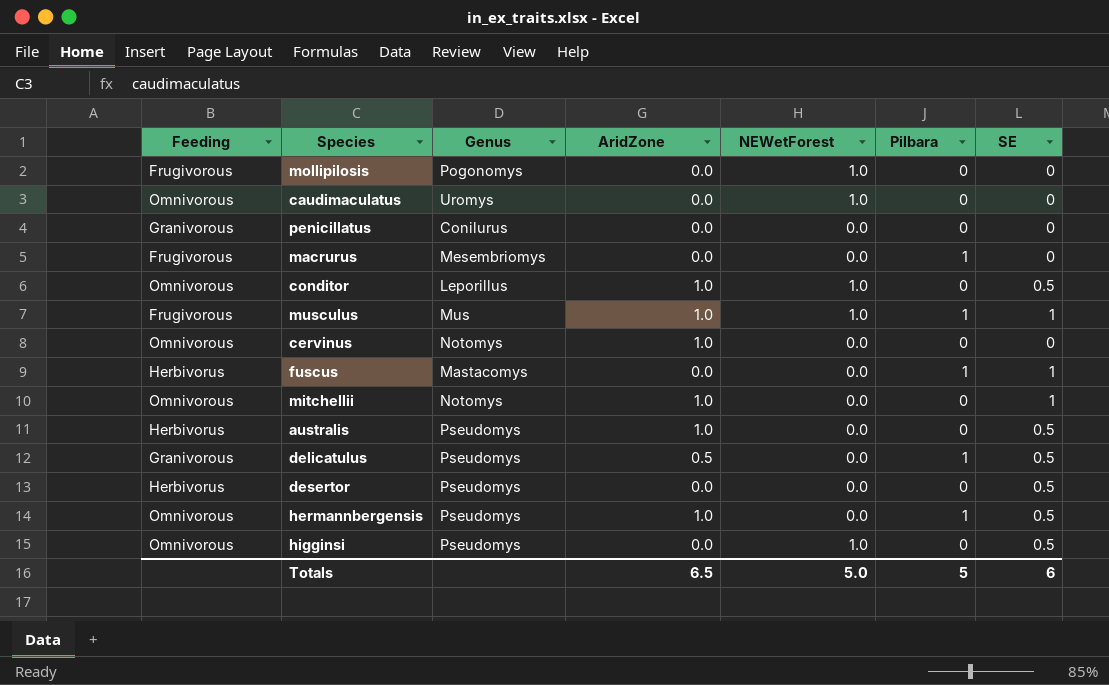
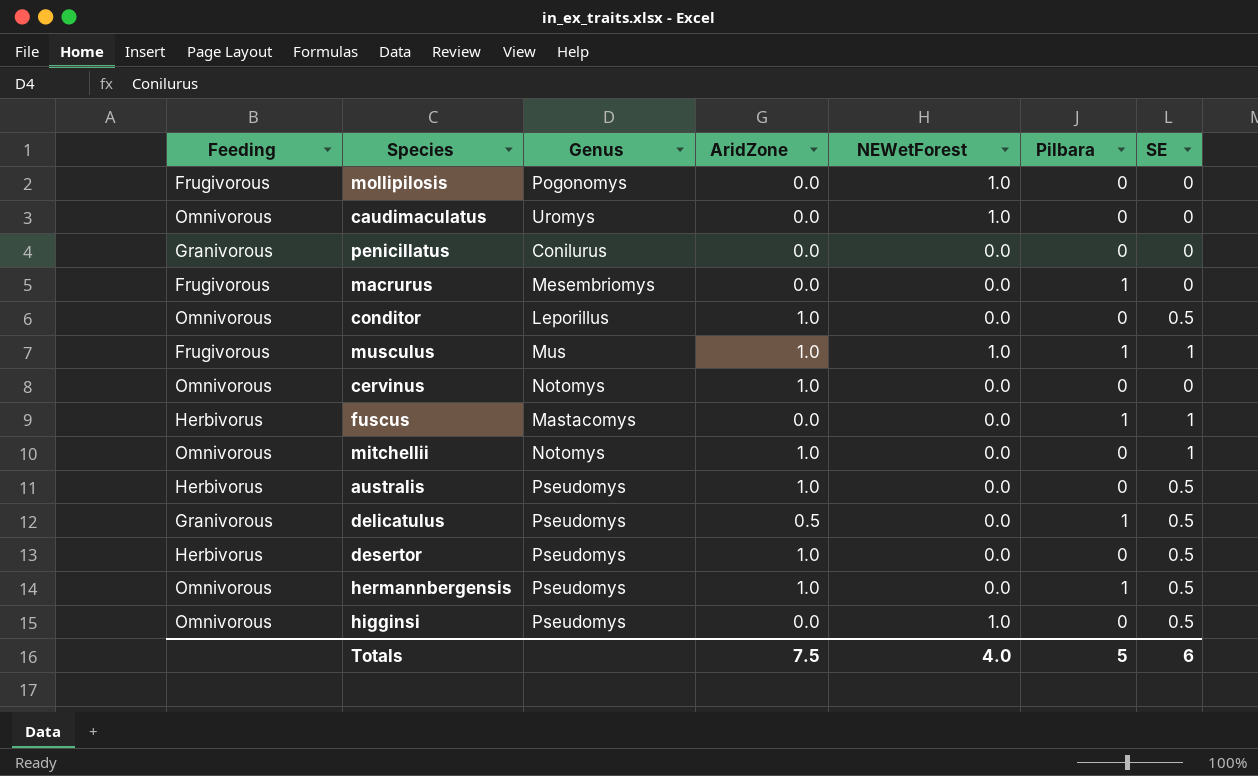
conditor | NEWetForest: 1.0 -> 0.0
desertor | AridZone: 0.0 -> 1.0
Totals | AridZone: 6.5 -> 7.5
Totals | NEWetForest: 5.0 -> 4.0

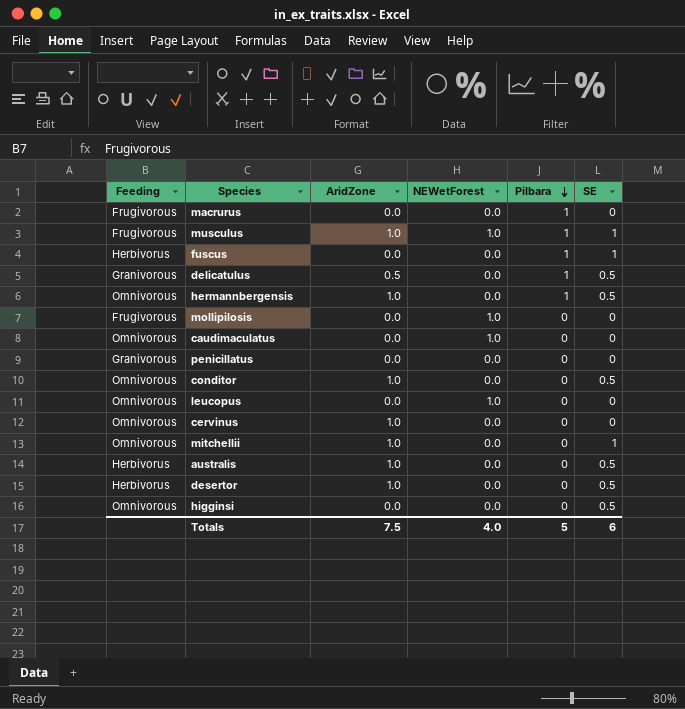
row order: none -> Pilbara descending
column Genus | position: 3 -> none
row leucopus: none -> Omnivorous | 0.0 | 1.0 | 0 | 0
higginsi | NEWetForest: 1.0 -> 0.0

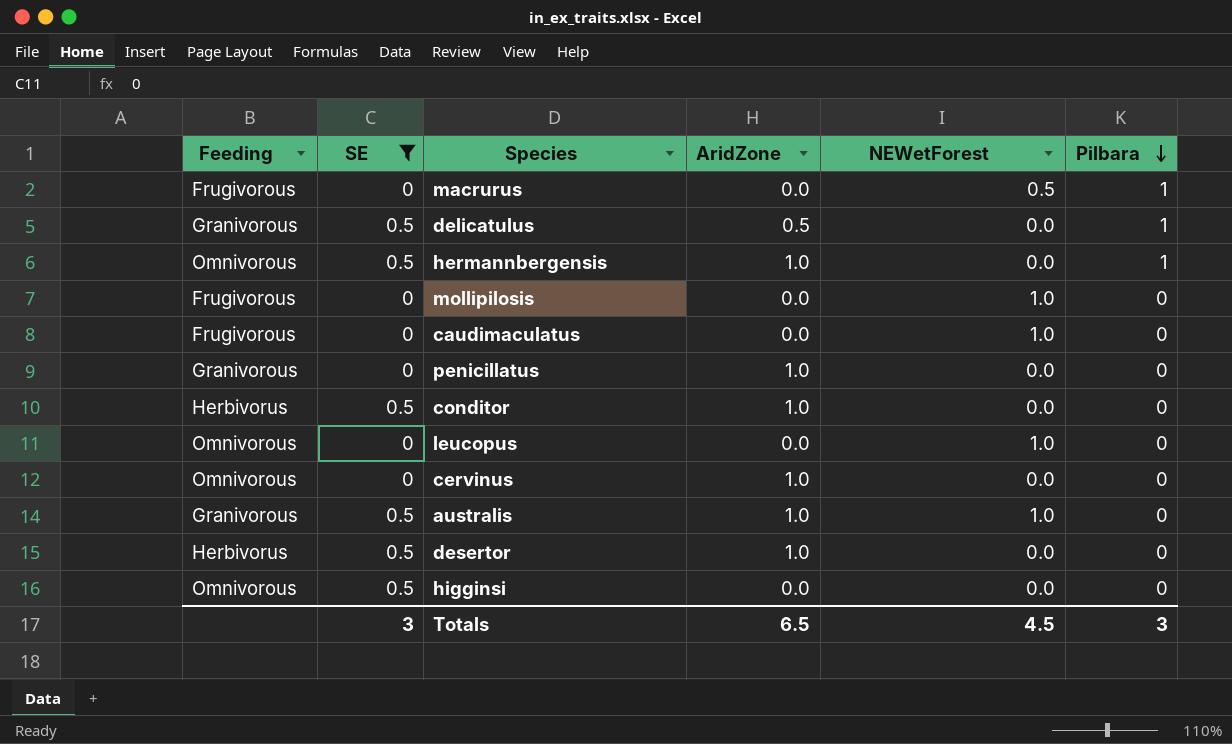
filter: none -> SE != 1
column SE | position: 6 -> 2
macrurus | NEWetForest: 0.0 -> 0.5
caudimaculatus | Feeding: Omnivorous -> Frugivorous
penicillatus | AridZone: 0.0 -> 1.0
conditor | Feeding: Omnivorous -> Herbivorus
australis | Feeding: Herbivorus -> Granivorous
australis | NEWetForest: 0.0 -> 1.0
Totals | SE: 6 -> 3
Totals | AridZone: 7.5 -> 6.5
Totals | NEWetForest: 4.0 -> 4.5
Totals | Pilbara: 5 -> 3

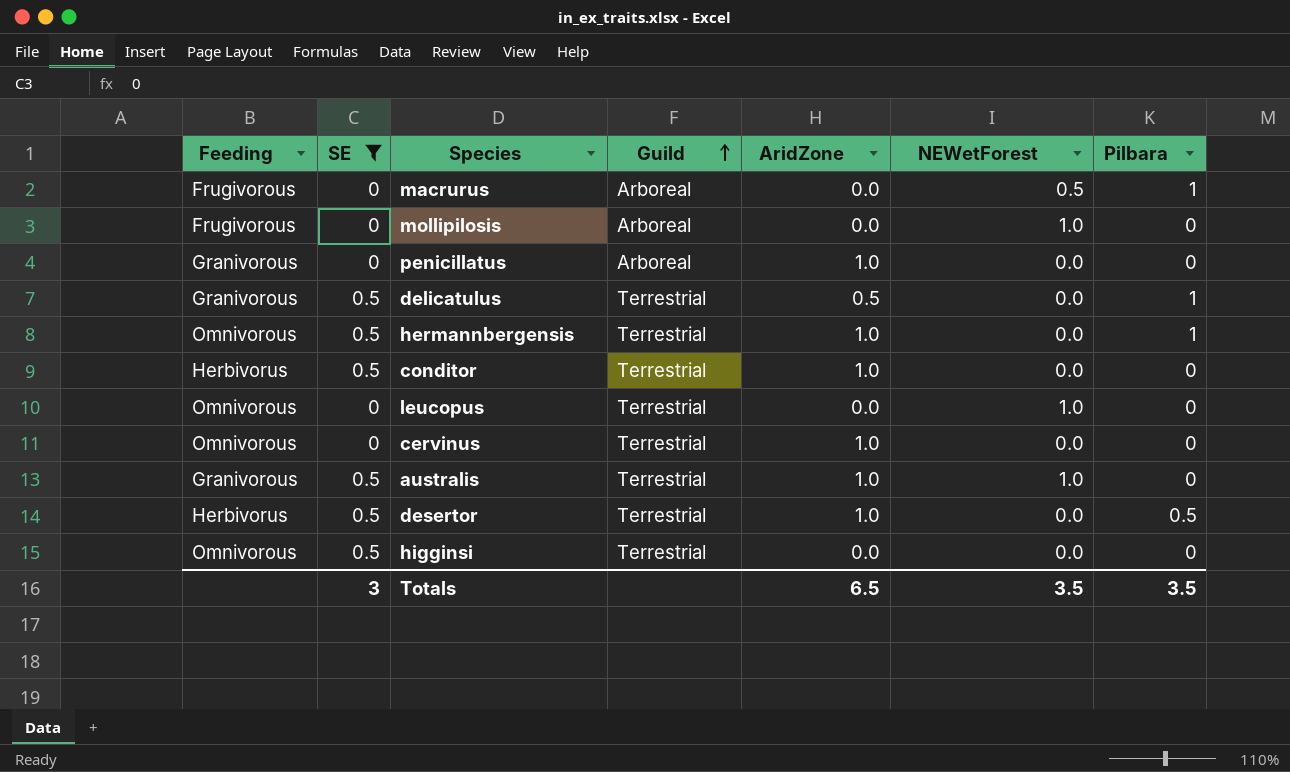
row order: Pilbara descending -> Guild ascending
column Guild | position: none -> 4
row caudimaculatus: Frugivorous | 0 | 0.0 | 1.0 | 0 -> none
desertor | Pilbara: 0 -> 0.5
Totals | NEWetForest: 4.5 -> 3.5
Totals | Pilbara: 3 -> 3.5

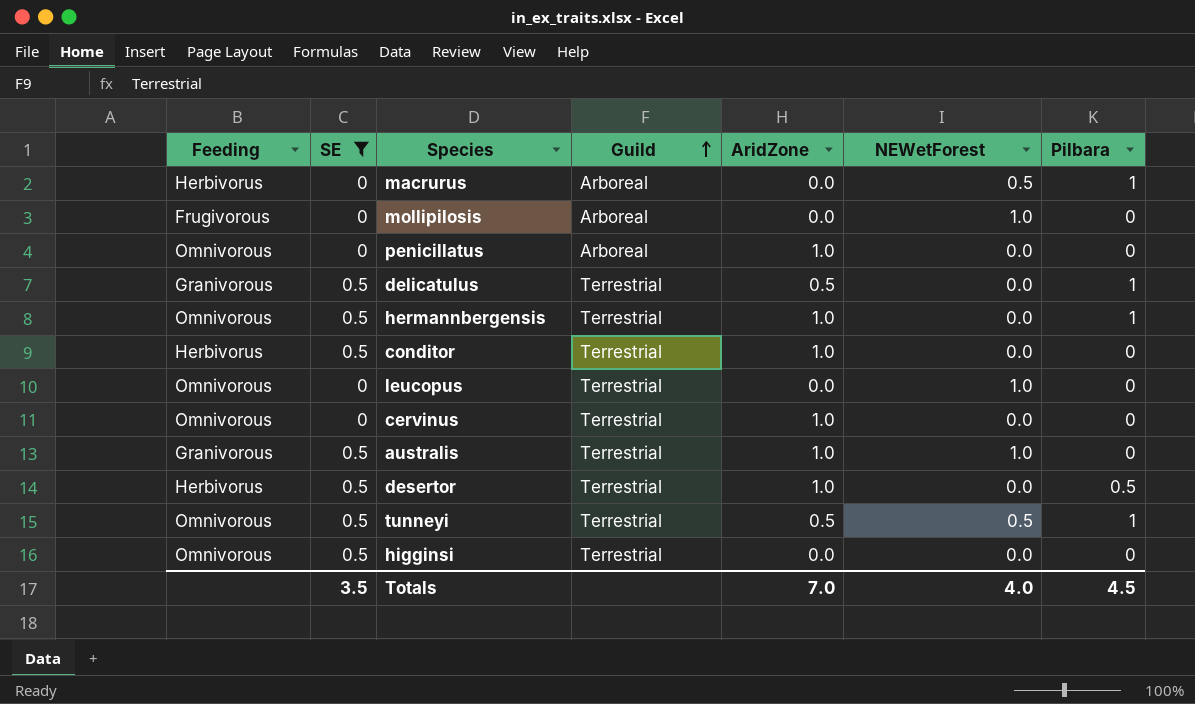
macrurus | Feeding: Frugivorous -> Herbivorus
penicillatus | Feeding: Granivorous -> Omnivorous
row tunneyi: none -> Omnivorous | 0.5 | Terrestrial | 0.5 | 0.5 | 1
Totals | SE: 3 -> 3.5
Totals | AridZone: 6.5 -> 7.0
Totals | NEWetForest: 3.5 -> 4.0
Totals | Pilbara: 3.5 -> 4.5

